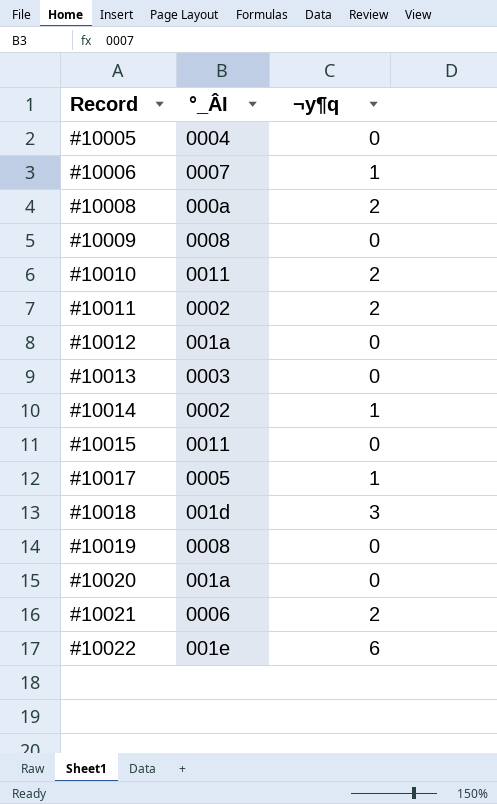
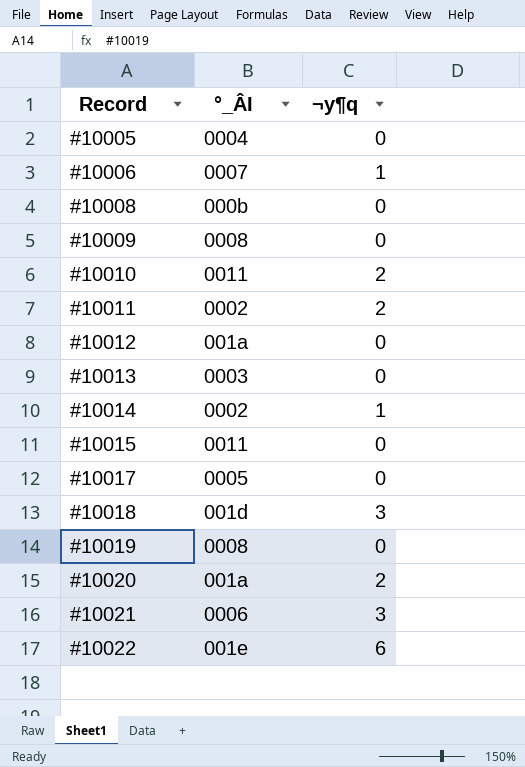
#10008 | °_ÂI: 000a -> 000b
#10008 | ¬y¶q: 2 -> 0
#10017 | ¬y¶q: 1 -> 0
#10020 | ¬y¶q: 0 -> 2
#10021 | ¬y¶q: 2 -> 3

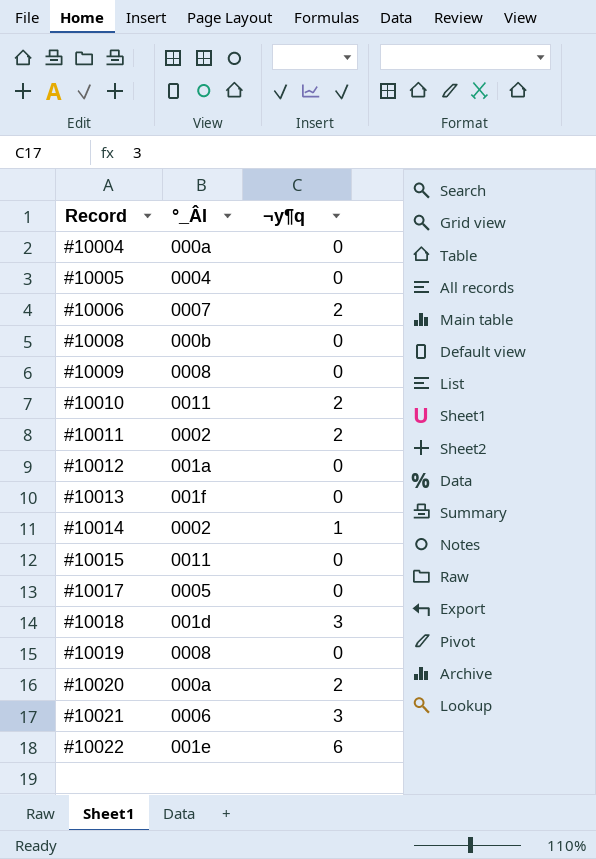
row #10004: none -> 000a | 0
#10006 | ¬y¶q: 1 -> 2
#10013 | °_ÂI: 0003 -> 001f
#10020 | °_ÂI: 001a -> 000a

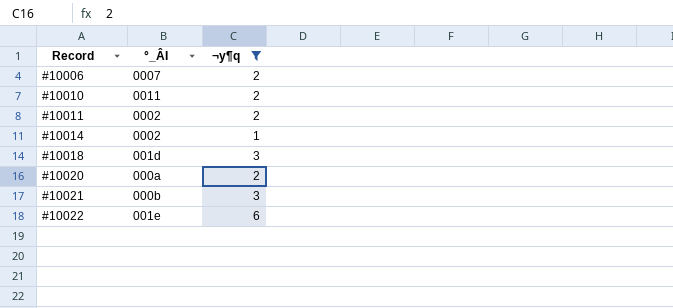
filter: none -> ¬y¶q != 0
#10021 | °_ÂI: 0006 -> 000b

